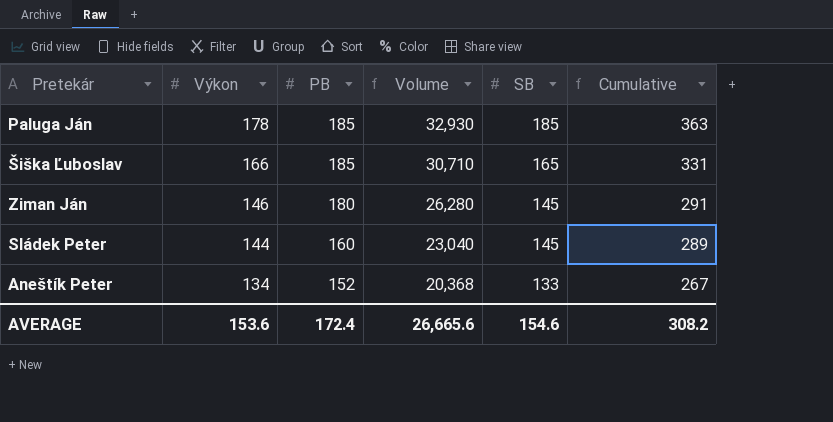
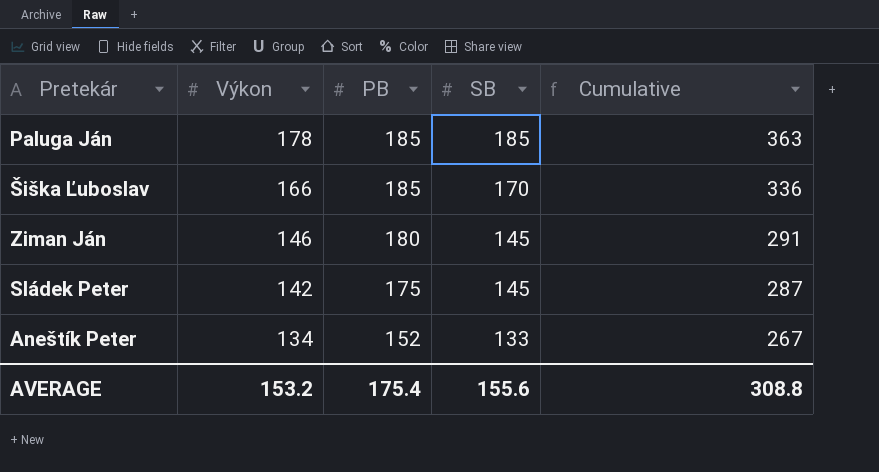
column Volume | formula: [Výkon] * [PB] -> none
Šiška Ľuboslav | SB: 165 -> 170
Šiška Ľuboslav | Cumulative: 331 -> 336
Sládek Peter | Výkon: 144 -> 142
Sládek Peter | PB: 160 -> 175
Sládek Peter | Cumulative: 289 -> 287
AVERAGE | Výkon: 153.6 -> 153.2
AVERAGE | PB: 172.4 -> 175.4
AVERAGE | SB: 154.6 -> 155.6
AVERAGE | Cumulative: 308.2 -> 308.8

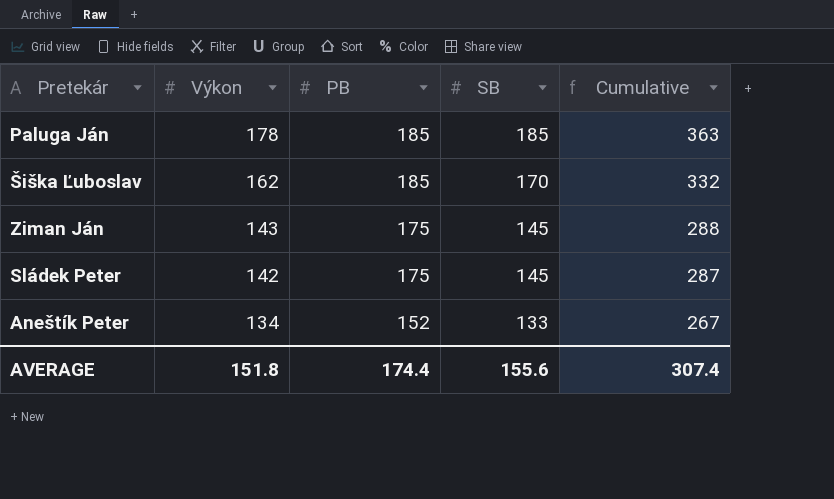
Šiška Ľuboslav | Výkon: 166 -> 162
Šiška Ľuboslav | Cumulative: 336 -> 332
Ziman Ján | Výkon: 146 -> 143
Ziman Ján | PB: 180 -> 175
Ziman Ján | Cumulative: 291 -> 288
AVERAGE | Výkon: 153.2 -> 151.8
AVERAGE | PB: 175.4 -> 174.4
AVERAGE | Cumulative: 308.8 -> 307.4

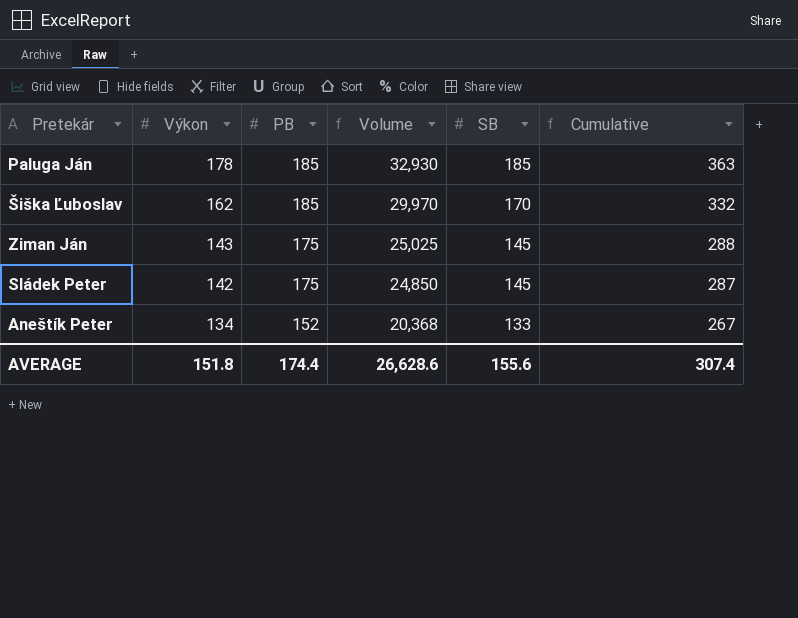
column Volume | formula: none -> [Výkon] * [PB]

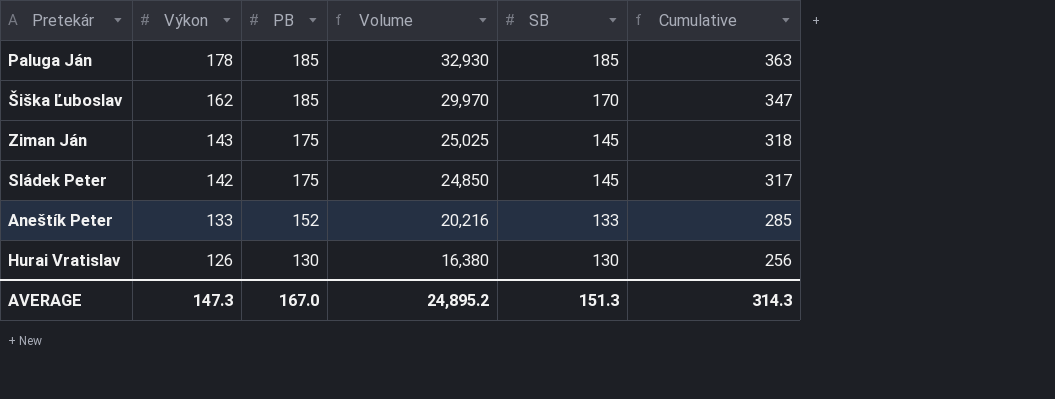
column Cumulative | formula: [Výkon] + [SB] -> [Výkon] + [PB]
Aneštík Peter | Výkon: 134 -> 133
Aneštík Peter | Volume: 20,368 -> 20,216
row Hurai Vratislav: none -> 126 | 130 | 16,380 | 130 | 256
AVERAGE | Výkon: 151.8 -> 147.3
AVERAGE | PB: 174.4 -> 167.0
AVERAGE | Volume: 26,628.6 -> 24,895.2
AVERAGE | SB: 155.6 -> 151.3
AVERAGE | Cumulative: 307.4 -> 314.3

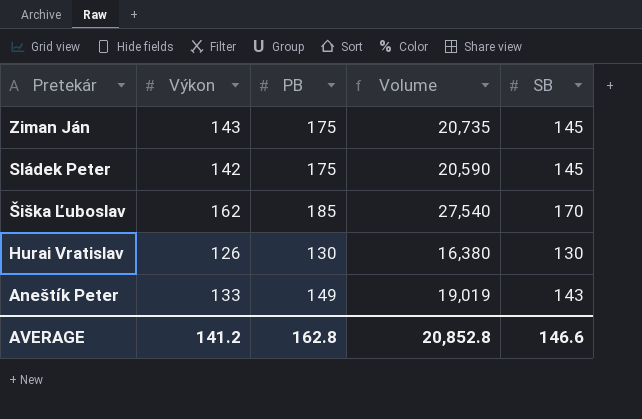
row order: Výkon descending -> Pretekár descending
column Cumulative | formula: [Výkon] + [PB] -> none
column Volume | formula: [Výkon] * [PB] -> [Výkon] * [SB]
row Paluga Ján: 178 | 185 | 32,930 | 185 | 363 -> none
Aneštík Peter | PB: 152 -> 149
Aneštík Peter | SB: 133 -> 143
AVERAGE | Výkon: 147.3 -> 141.2
AVERAGE | PB: 167.0 -> 162.8
AVERAGE | Volume: 24,895.2 -> 20,852.8
AVERAGE | SB: 151.3 -> 146.6

